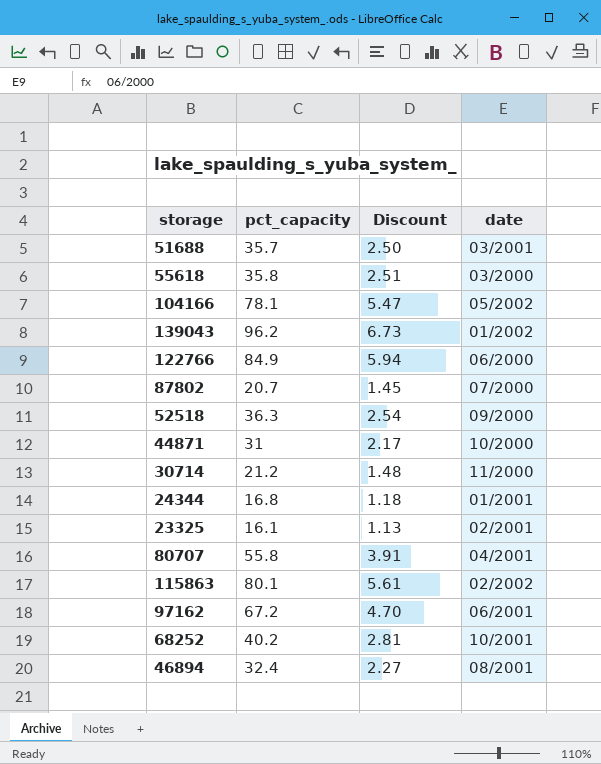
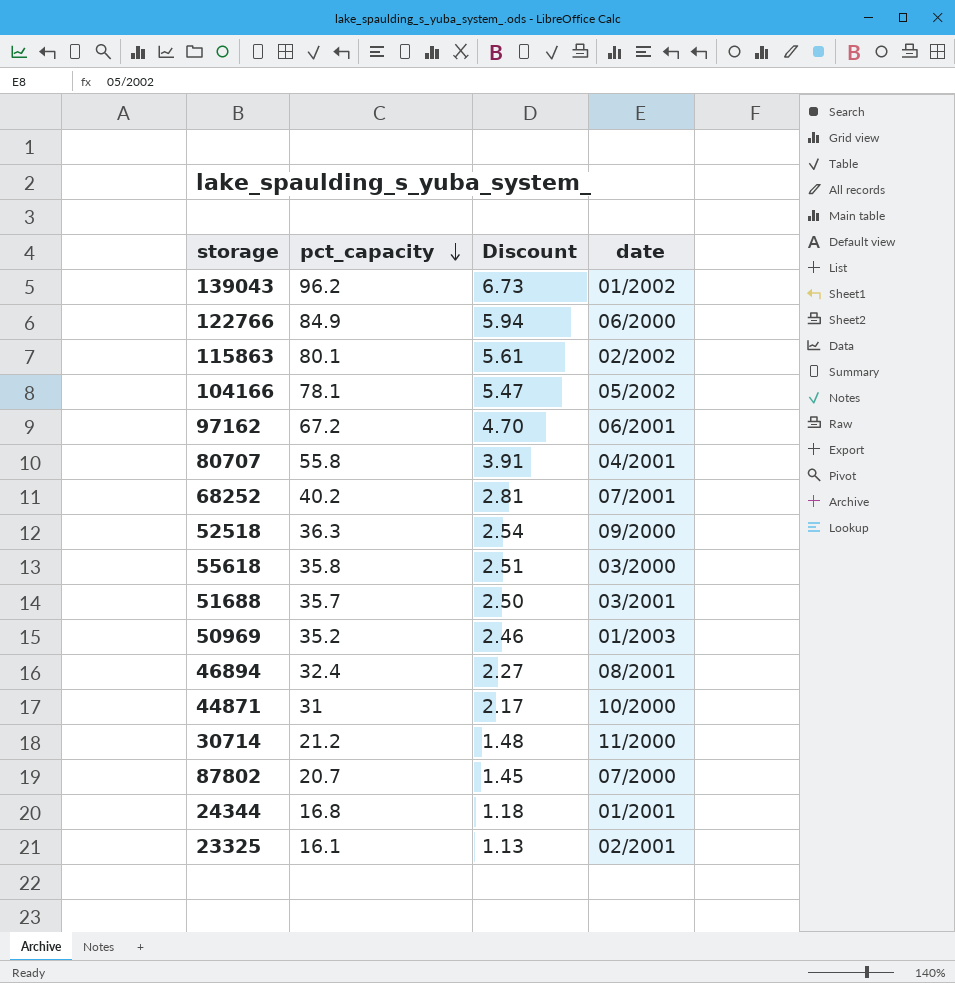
row order: none -> pct_capacity descending
68252 | date: 10/2001 -> 07/2001
row 50969: none -> 35.2 | 2.46 | 01/2003

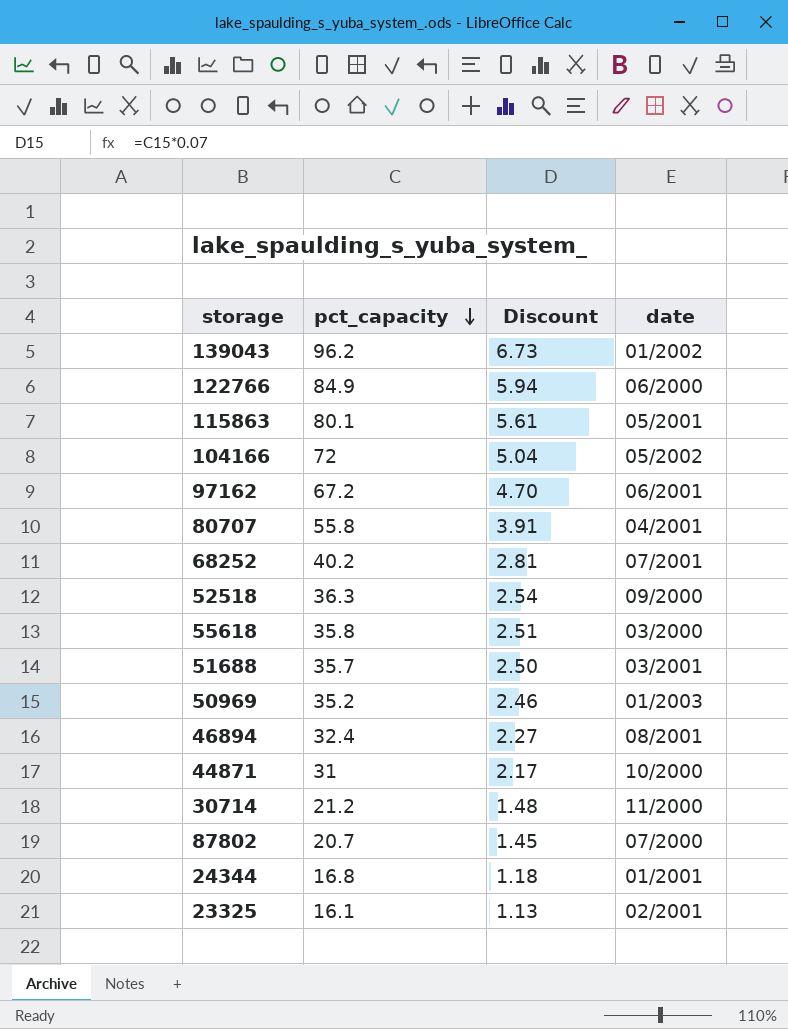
115863 | date: 02/2002 -> 05/2001
104166 | pct_capacity: 78.1 -> 72
104166 | Discount: 5.47 -> 5.04

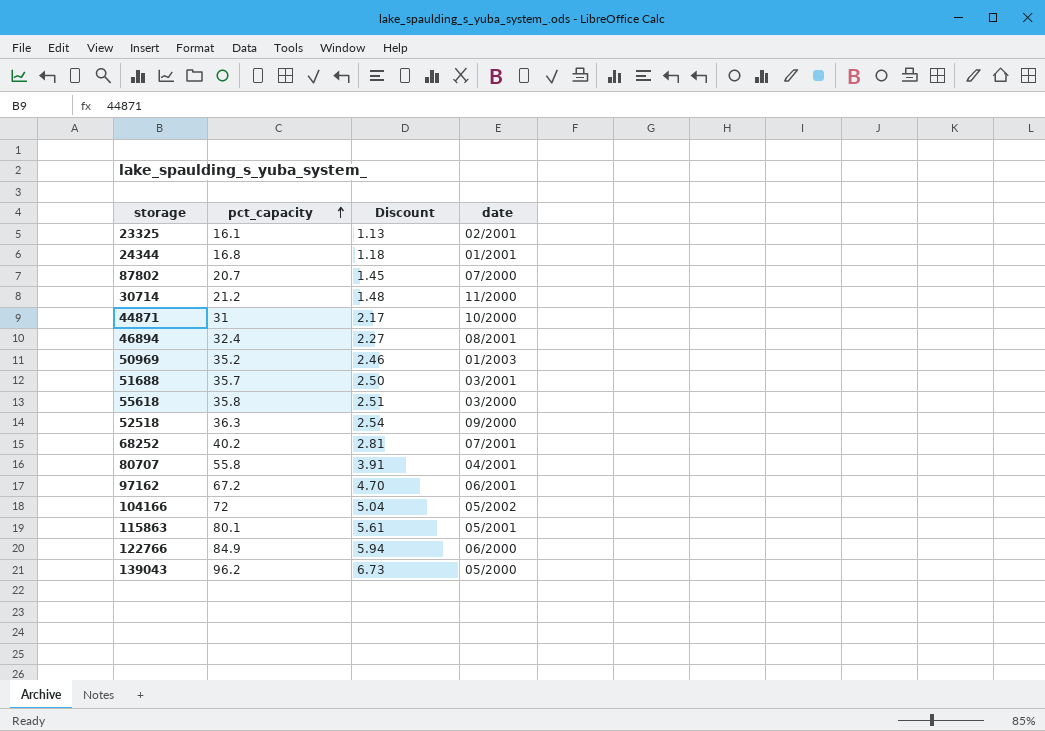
row order: pct_capacity descending -> pct_capacity ascending
139043 | date: 01/2002 -> 05/2000

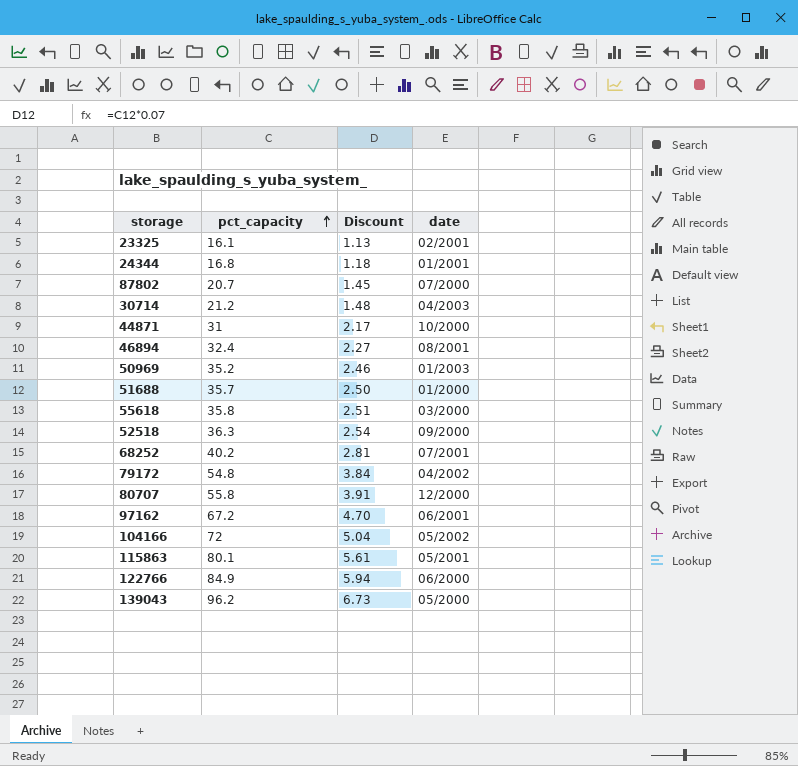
30714 | date: 11/2000 -> 04/2003
51688 | date: 03/2001 -> 01/2000
row 79172: none -> 54.8 | 3.84 | 04/2002
80707 | date: 04/2001 -> 12/2000

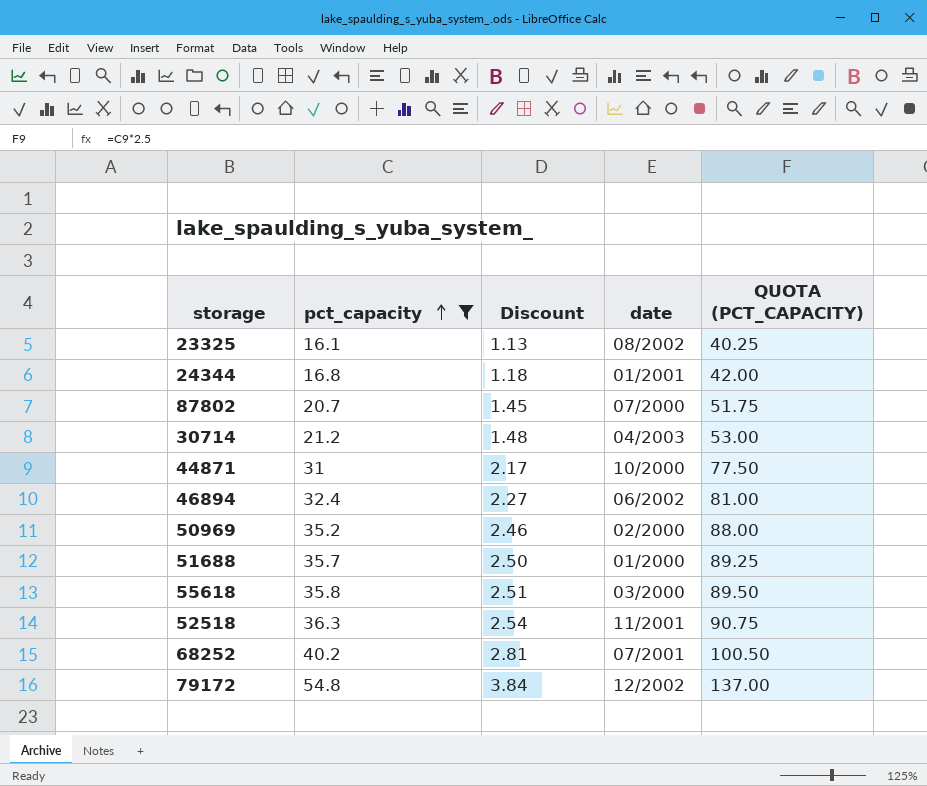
filter: none -> pct_capacity <= 54.8
column QUOTA (PCT_CAPACITY) | formula: none -> [pct_capacity] * 2.5
23325 | date: 02/2001 -> 08/2002
46894 | date: 08/2001 -> 06/2002
50969 | date: 01/2003 -> 02/2000
52518 | date: 09/2000 -> 11/2001
79172 | date: 04/2002 -> 12/2002

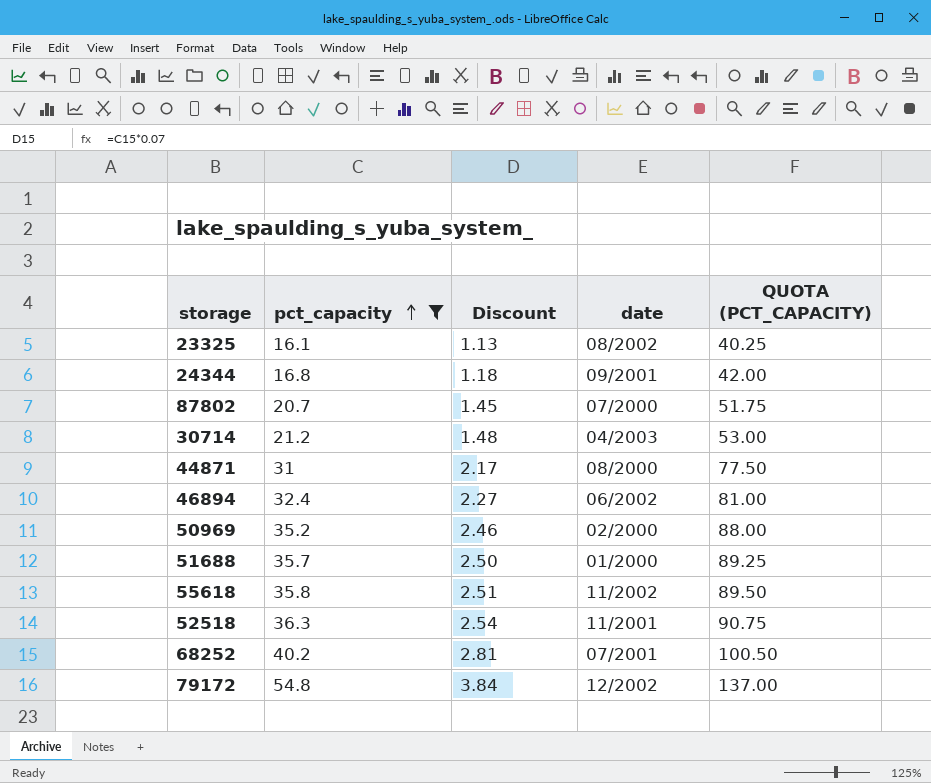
24344 | date: 01/2001 -> 09/2001
44871 | date: 10/2000 -> 08/2000
55618 | date: 03/2000 -> 11/2002

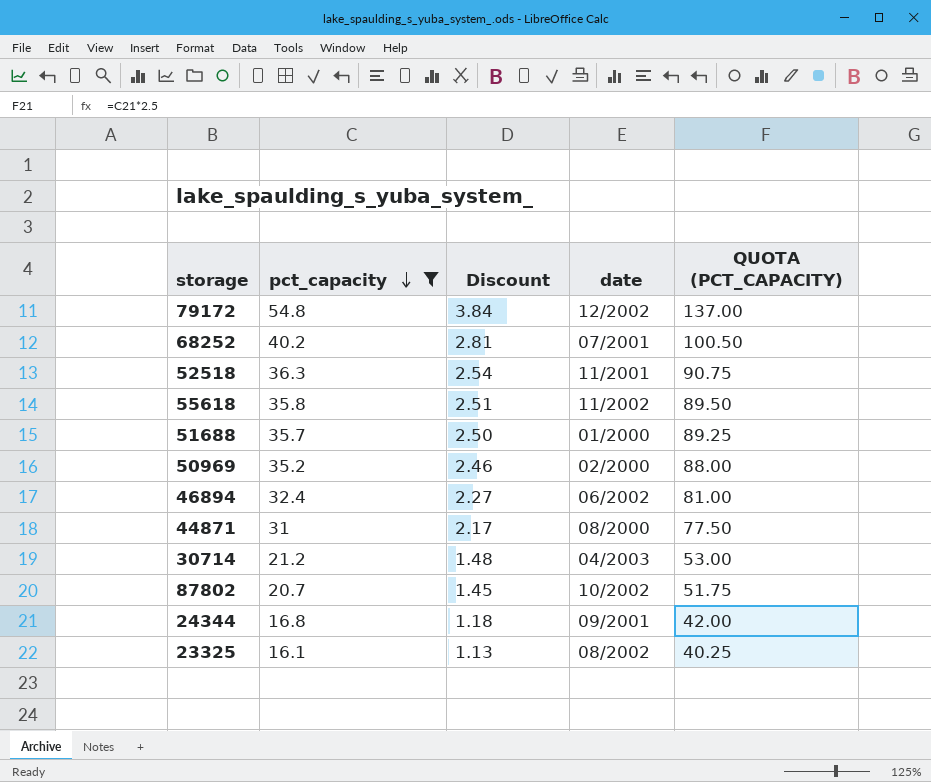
row order: pct_capacity ascending -> pct_capacity descending
87802 | date: 07/2000 -> 10/2002

